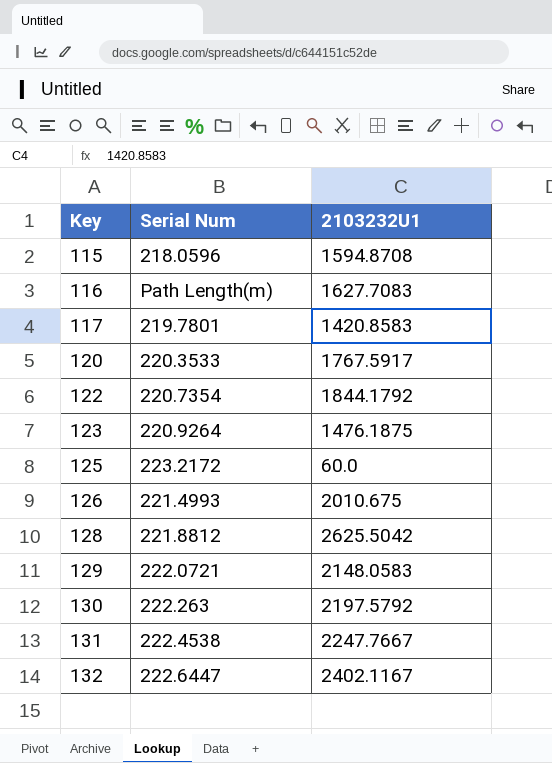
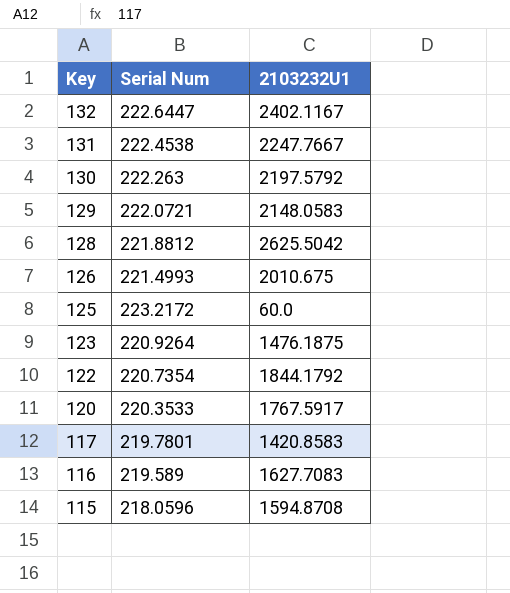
row order: Key ascending -> Key descending
116 | Serial Num: Path Length(m) -> 219.589

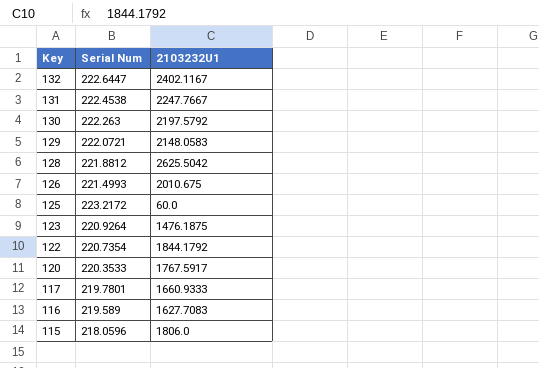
117 | 2103232U1: 1420.8583 -> 1660.9333
115 | 2103232U1: 1594.8708 -> 1806.0

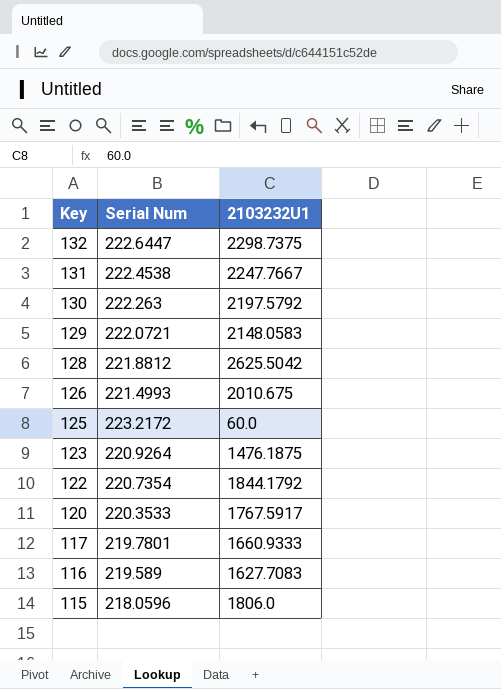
132 | 2103232U1: 2402.1167 -> 2298.7375

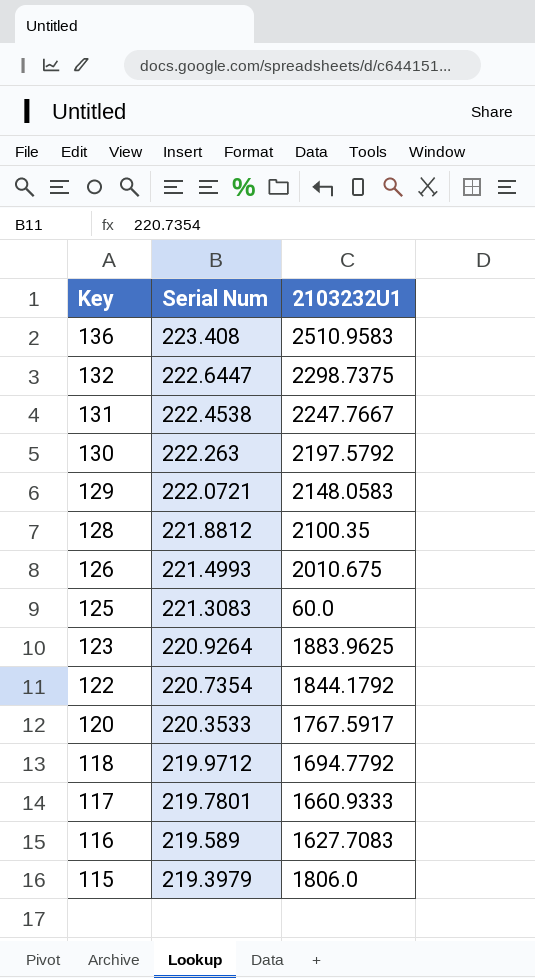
row 136: none -> 223.408 | 2510.9583
128 | 2103232U1: 2625.5042 -> 2100.35
125 | Serial Num: 223.2172 -> 221.3083
123 | 2103232U1: 1476.1875 -> 1883.9625
row 118: none -> 219.9712 | 1694.7792
115 | Serial Num: 218.0596 -> 219.3979

